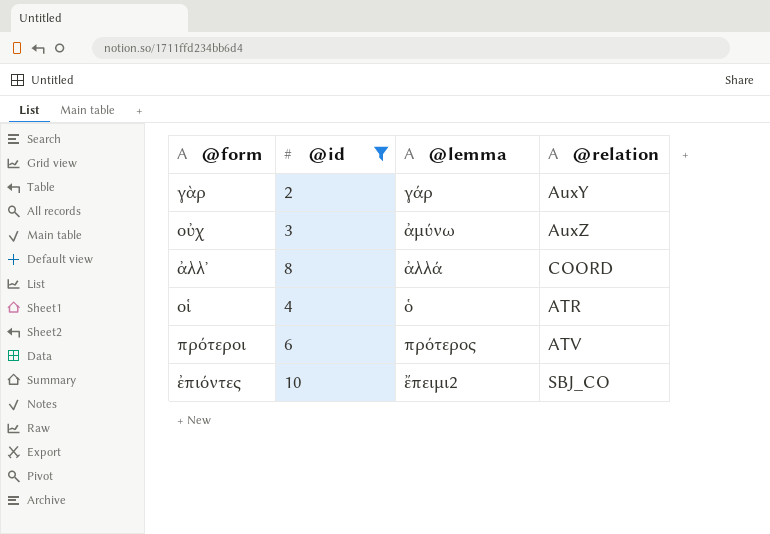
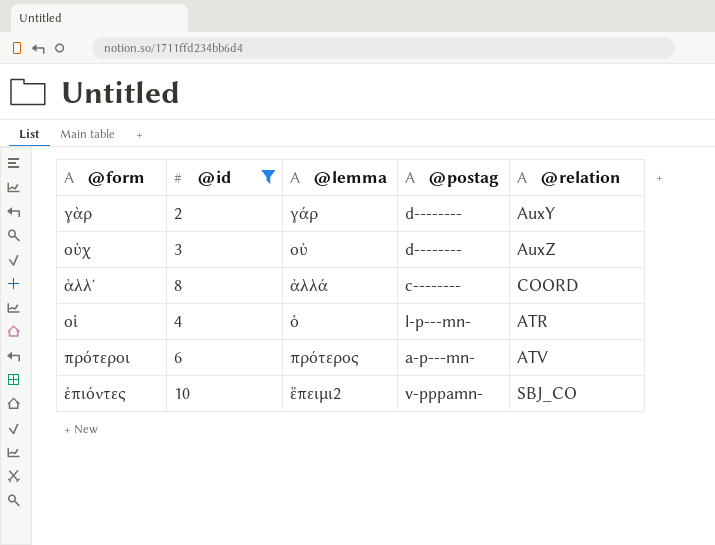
column @postag | position: none -> 4
οὐχ | @lemma: ἀμύνω -> οὐ

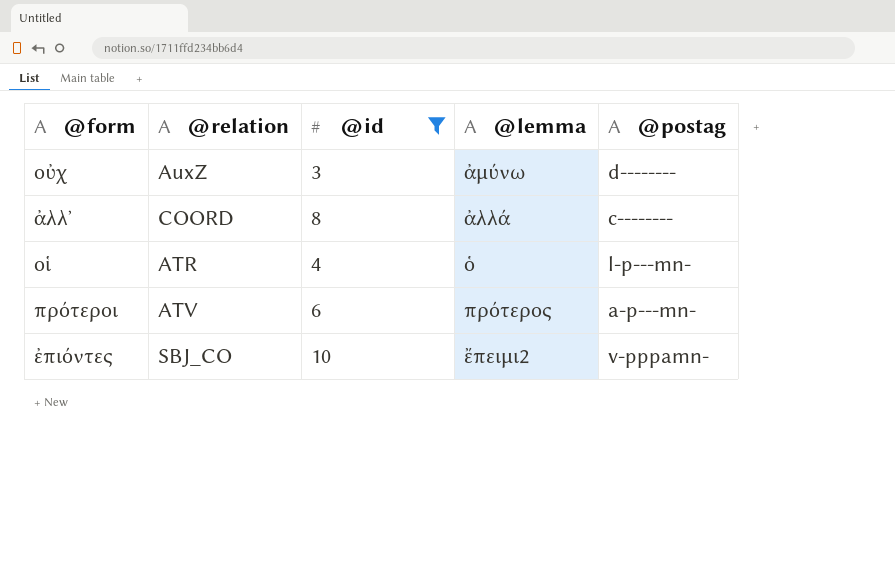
column @relation | position: 5 -> 2
row γὰρ: 2 | γάρ | d-------- | AuxY -> none
οὐχ | @lemma: οὐ -> ἀμύνω

